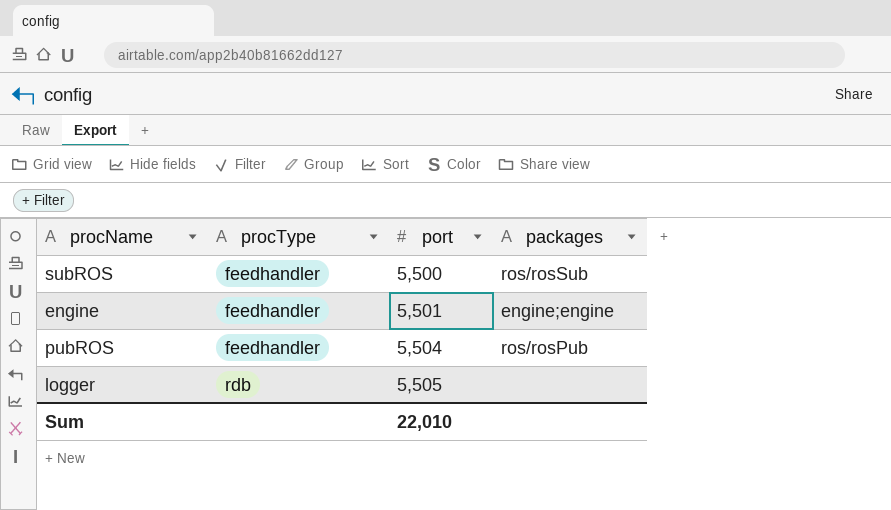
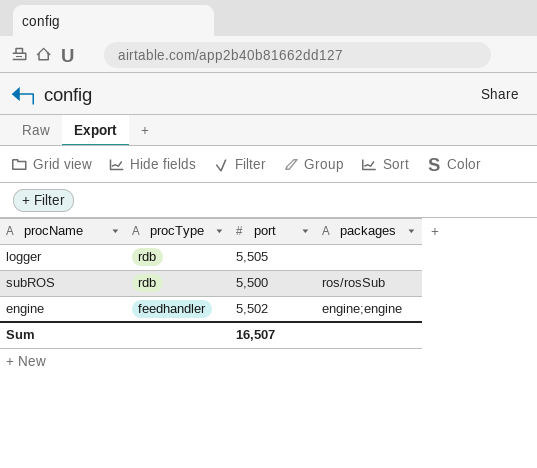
row order: procType ascending -> procType descending
row pubROS: feedhandler | 5,504 | ros/rosPub -> none
subROS | procType: feedhandler -> rdb
engine | port: 5,501 -> 5,502
Sum | port: 22,010 -> 16,507

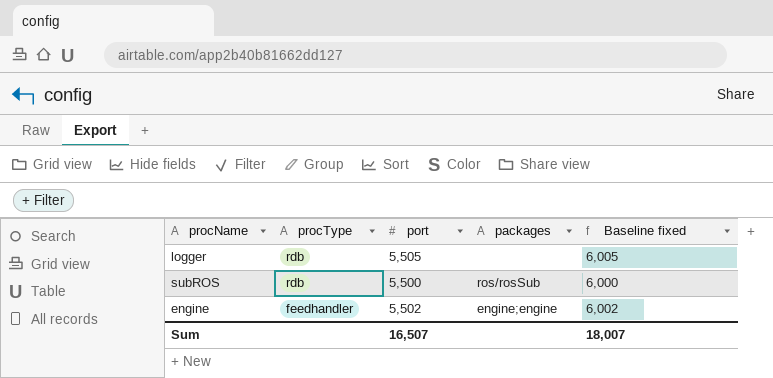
column Baseline fixed | formula: none -> [port] + 500

